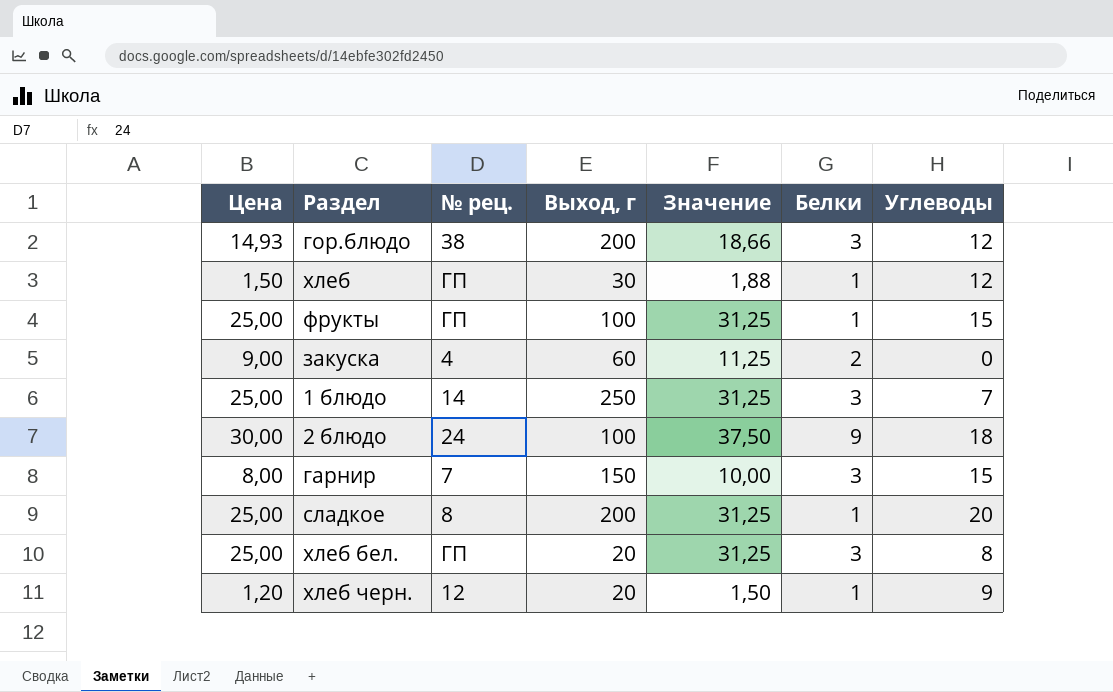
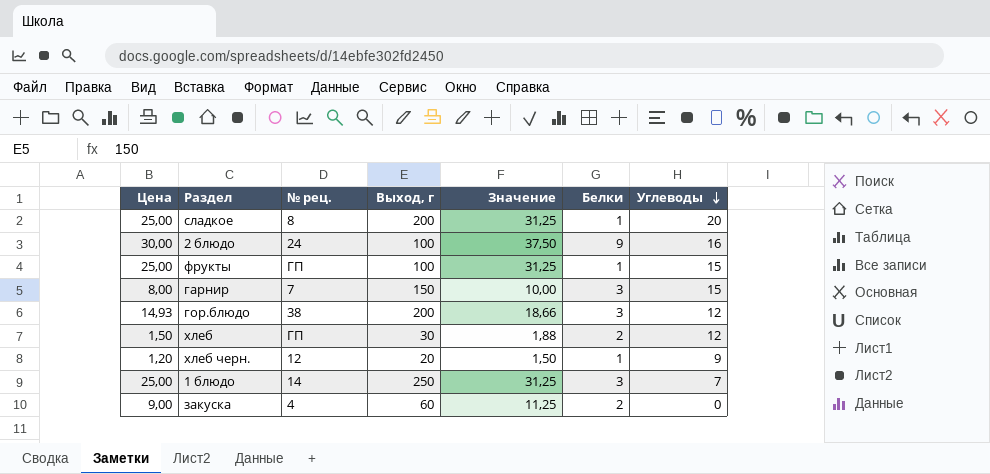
row order: none -> Углеводы descending
row хлеб бел.: 25,00 | ГП | 20 | 31,25 | 3 | 8 -> none
2 блюдо | Углеводы: 18 -> 16
хлеб | Белки: 1 -> 2

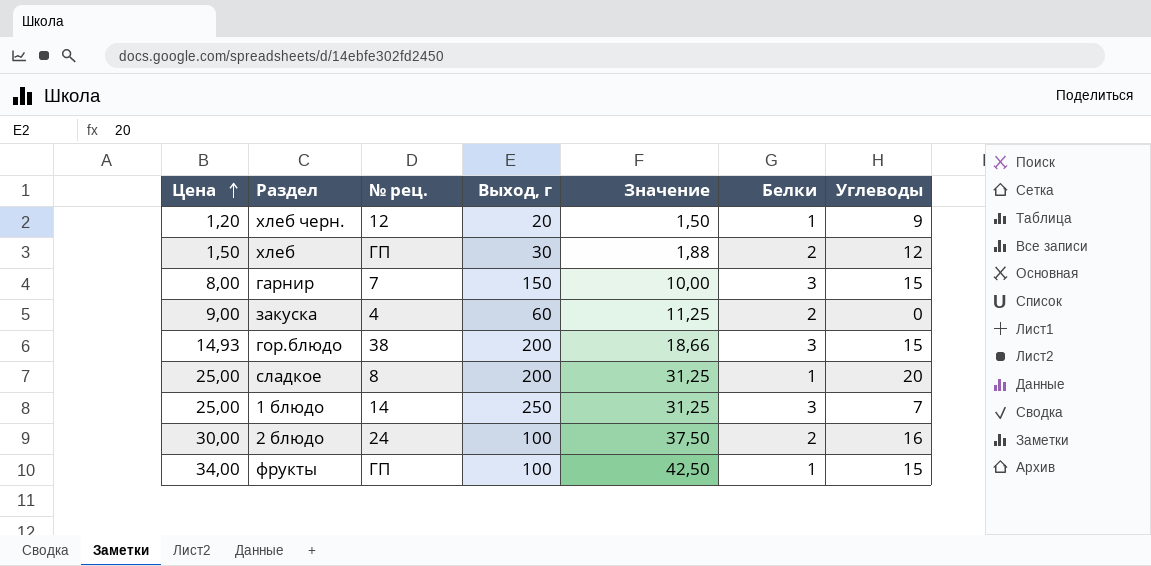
row order: Углеводы descending -> Цена ascending
гор.блюдо | Углеводы: 12 -> 15
2 блюдо | Белки: 9 -> 2
фрукты | Цена: 25,00 -> 34,00
фрукты | Значение: 31,25 -> 42,50

